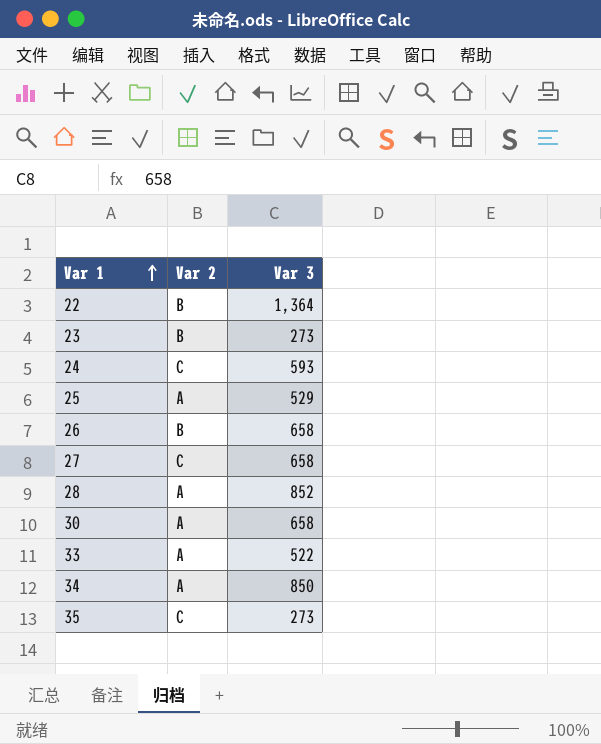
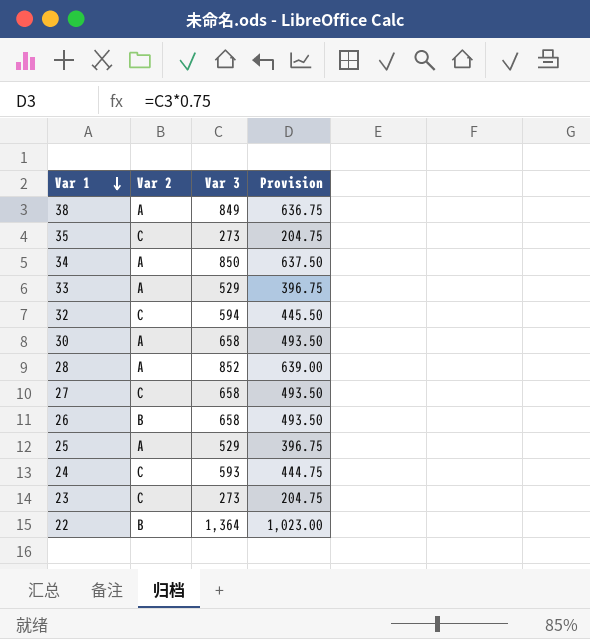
row order: Var 1 ascending -> Var 1 descending
column Provision | formula: none -> [Var 3] * 0.75
row 38: none -> A | 849 | 636.75
33 | Var 3: 522 -> 529
row 32: none -> C | 594 | 445.50
23 | Var 2: B -> C

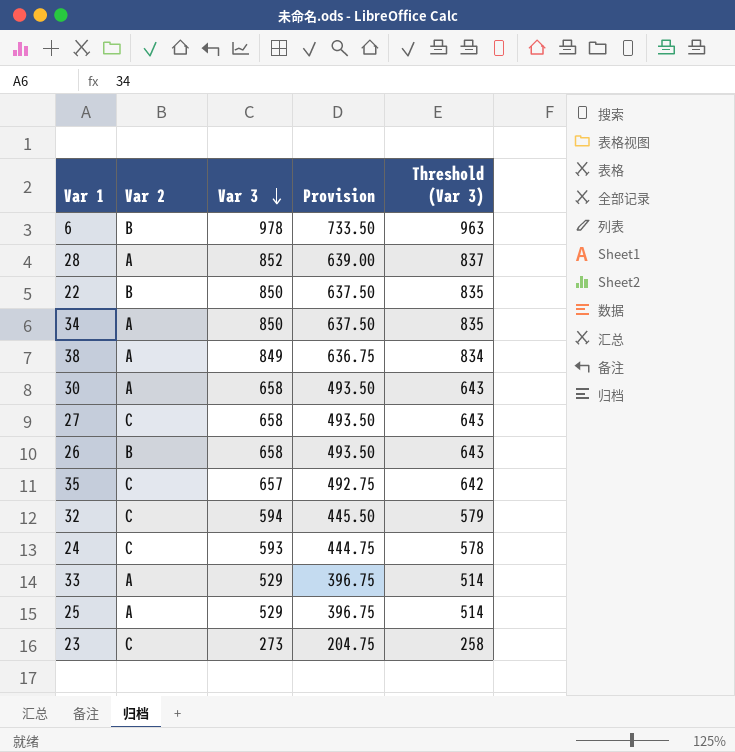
row order: Var 1 descending -> Var 3 descending
column Threshold (Var 3) | formula: none -> [Var 3] - 15
row 6: none -> B | 978 | 733.50 | 963
22 | Var 3: 1,364 -> 850
22 | Provision: 1,023.00 -> 637.50
35 | Var 3: 273 -> 657
35 | Provision: 204.75 -> 492.75

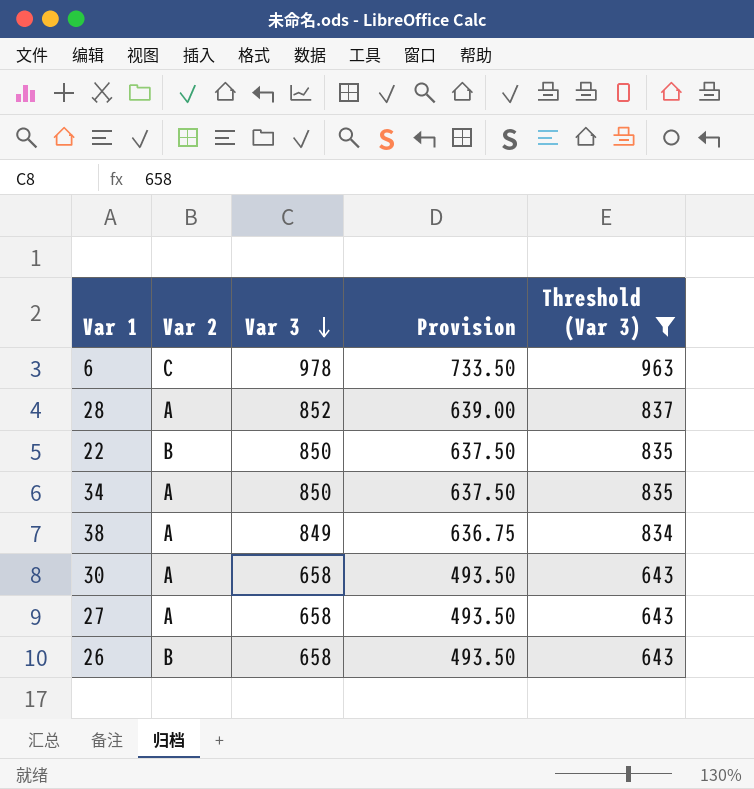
filter: none -> Threshold (Var 3) >= 643
6 | Var 2: B -> C
27 | Var 2: C -> A

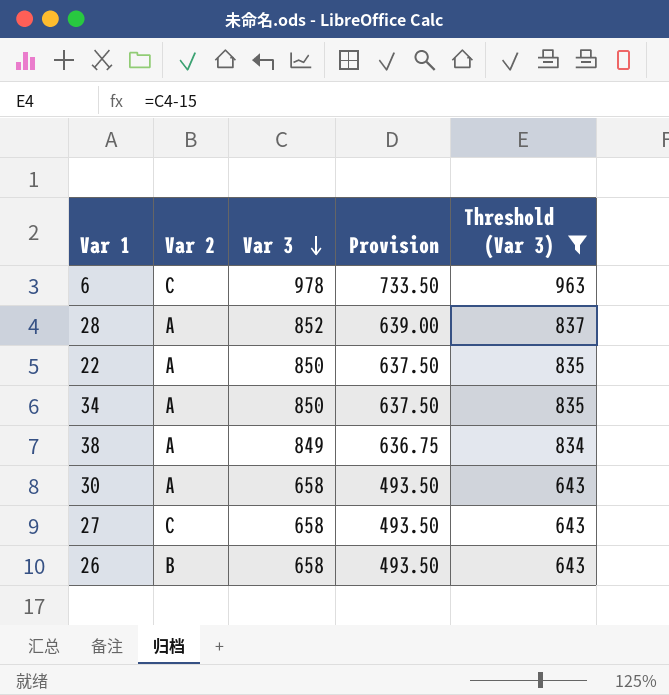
22 | Var 2: B -> A
27 | Var 2: A -> C

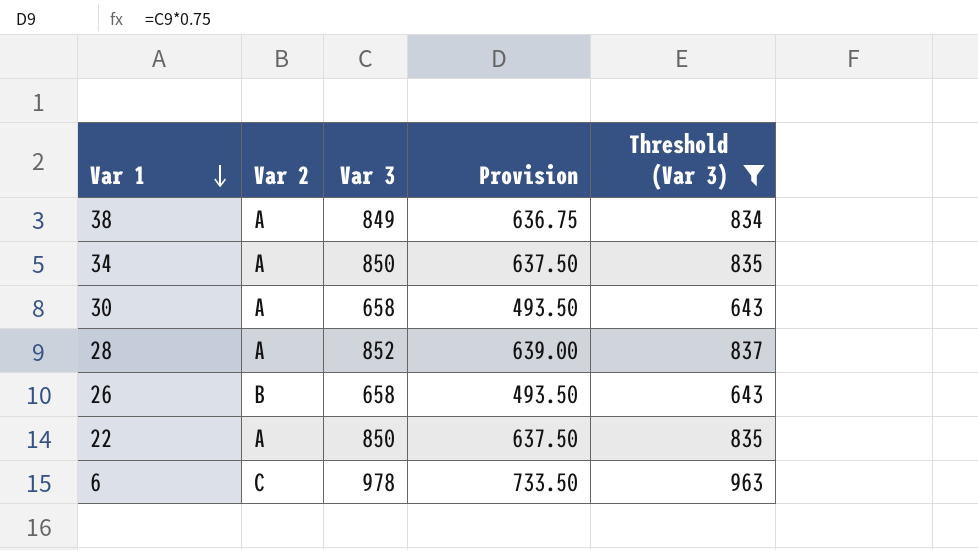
row order: Var 3 descending -> Var 1 descending
row 27: C | 658 | 493.50 | 643 -> none

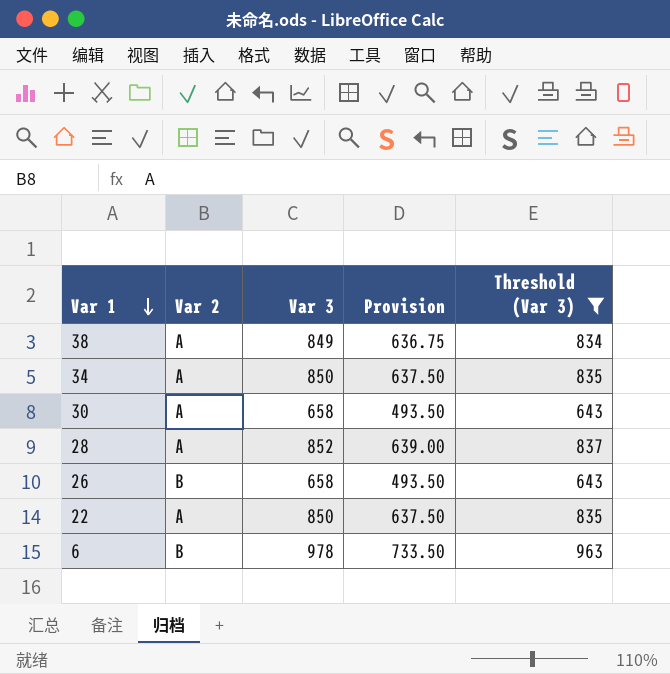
6 | Var 2: C -> B

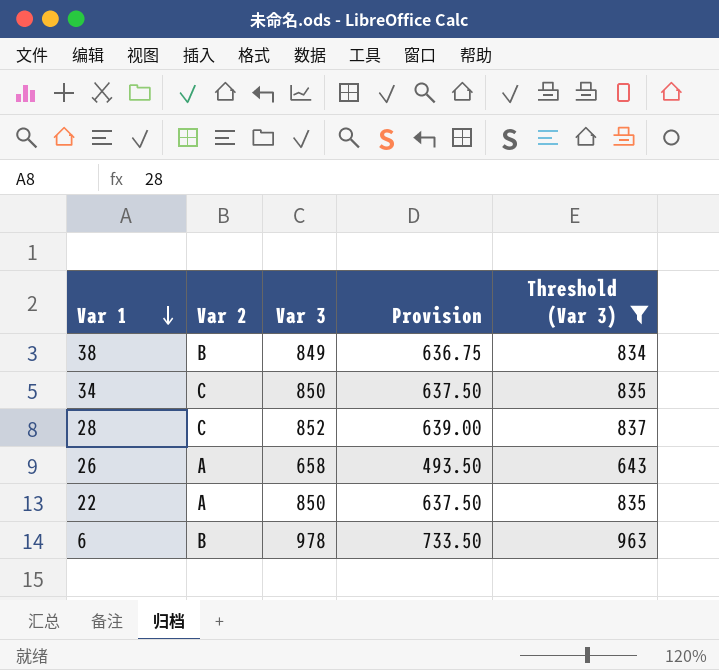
row 30: A | 658 | 493.50 | 643 -> none
38 | Var 2: A -> B
34 | Var 2: A -> C
28 | Var 2: A -> C
26 | Var 2: B -> A

